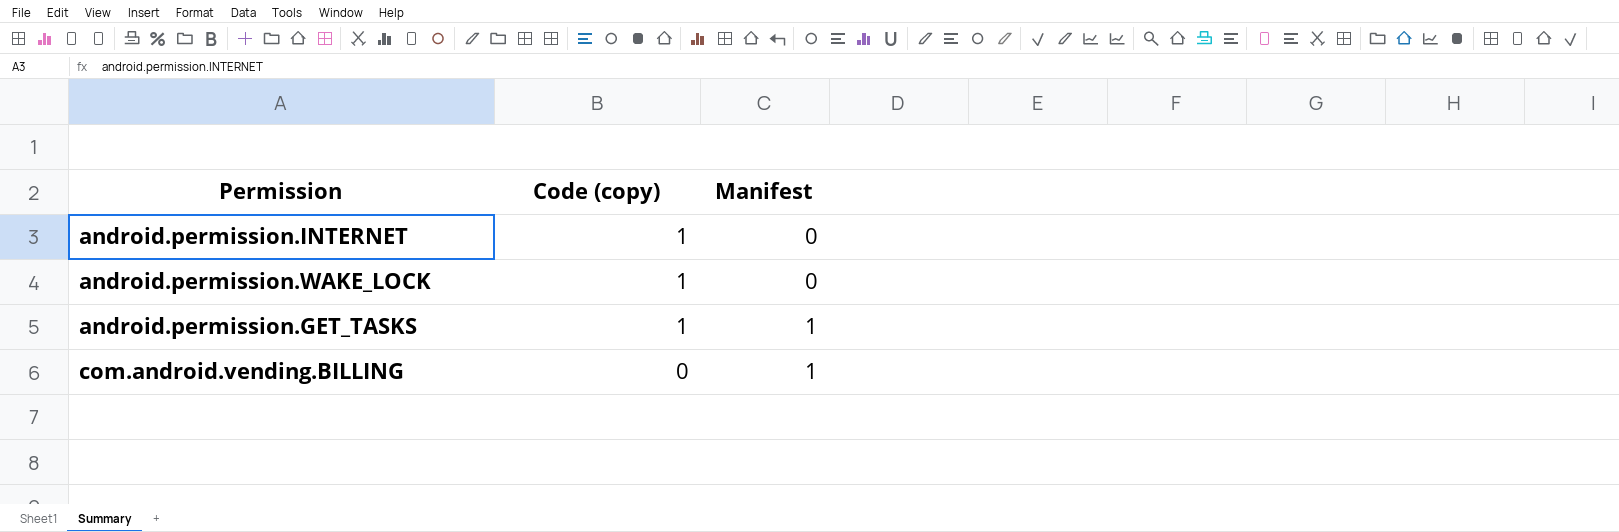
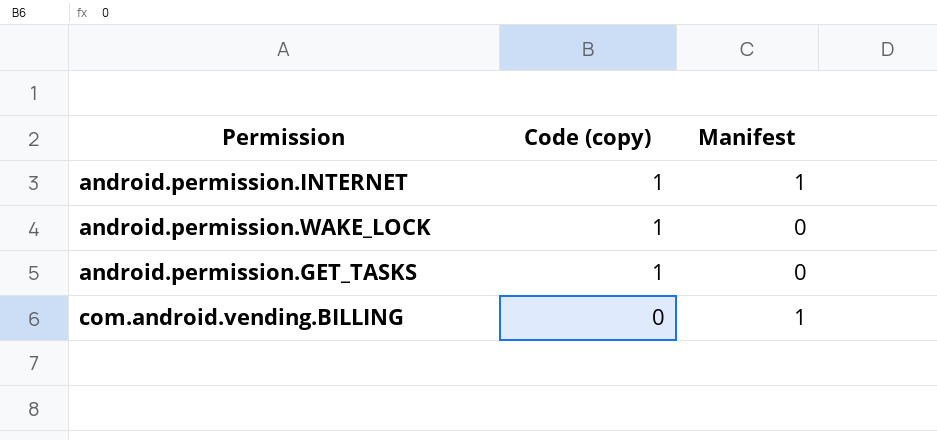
android.permission.INTERNET | Manifest: 0 -> 1
android.permission.GET_TASKS | Manifest: 1 -> 0

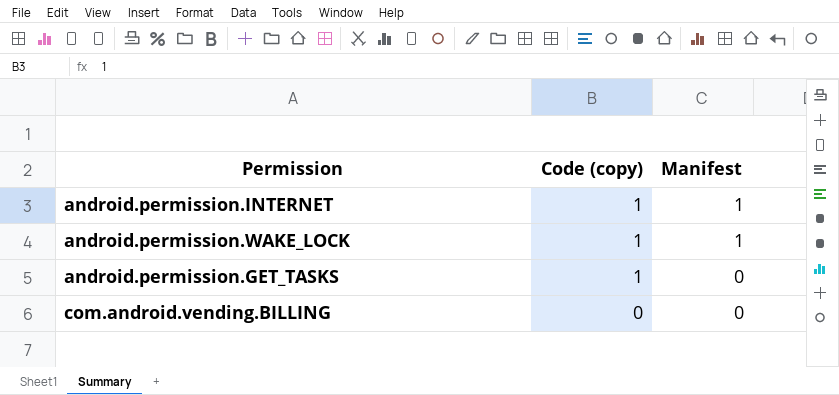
android.permission.WAKE_LOCK | Manifest: 0 -> 1
com.android.vending.BILLING | Manifest: 1 -> 0

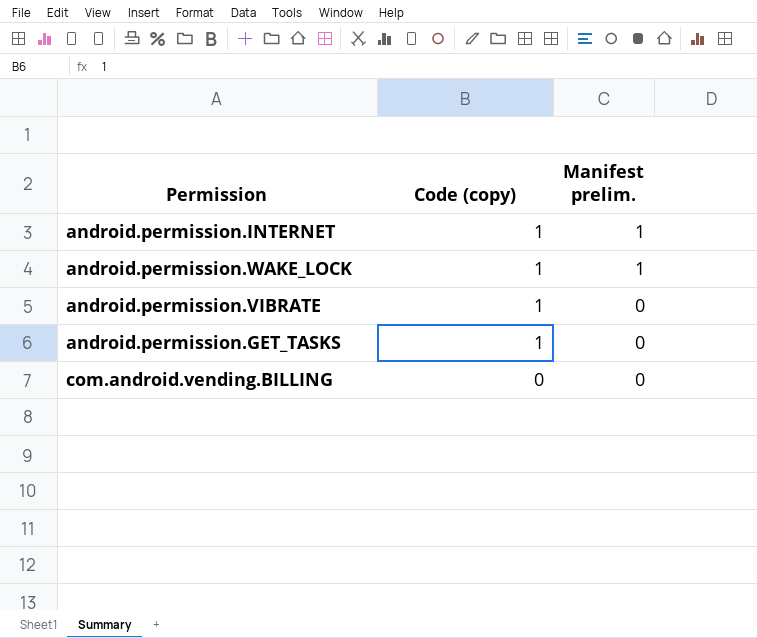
column name: Manifest -> Manifest prelim.
row android.permission.VIBRATE: none -> 1 | 0

